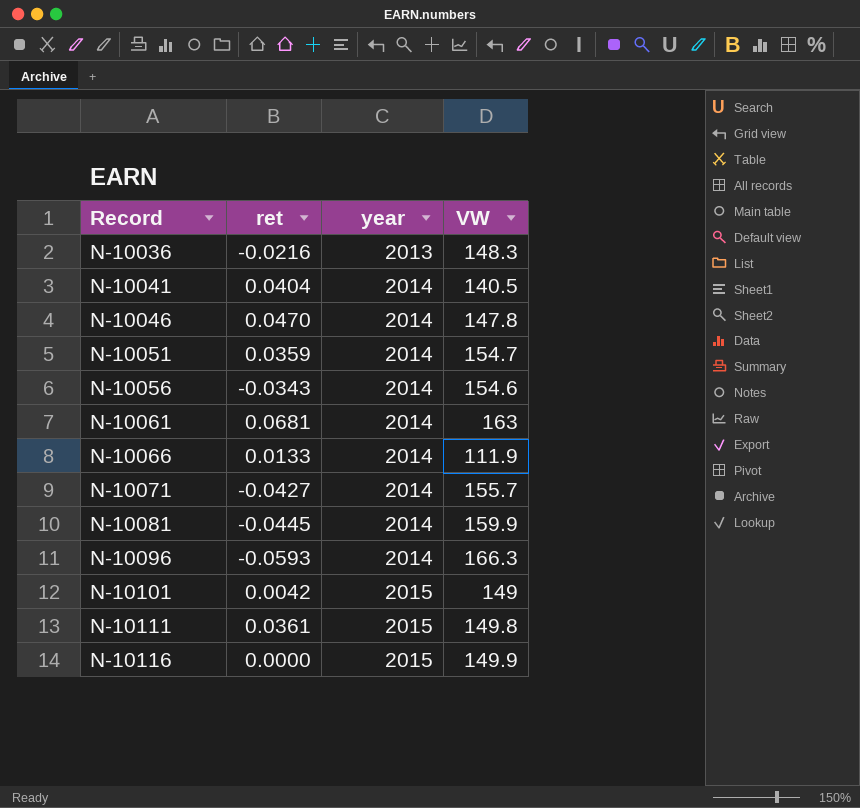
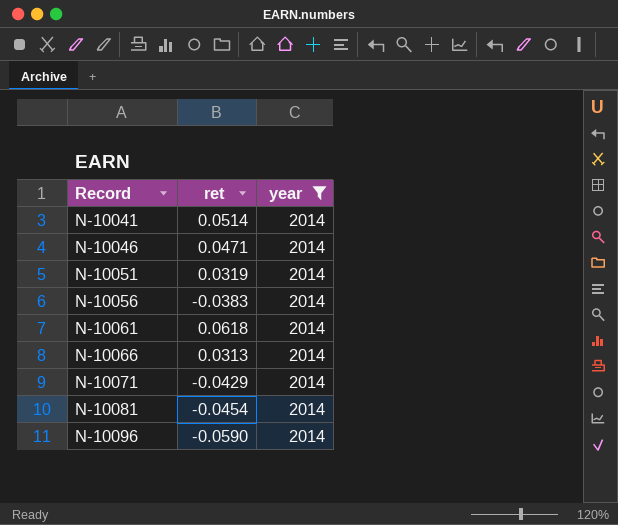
filter: none -> year = 2014
column VW | position: 4 -> none
N-10041 | ret: 0.0404 -> 0.0514
N-10046 | ret: 0.0470 -> 0.0471
N-10051 | ret: 0.0359 -> 0.0319
N-10056 | ret: -0.0343 -> -0.0383
N-10061 | ret: 0.0681 -> 0.0618
N-10066 | ret: 0.0133 -> 0.0313
N-10071 | ret: -0.0427 -> -0.0429
N-10081 | ret: -0.0445 -> -0.0454
N-10096 | ret: -0.0593 -> -0.0590

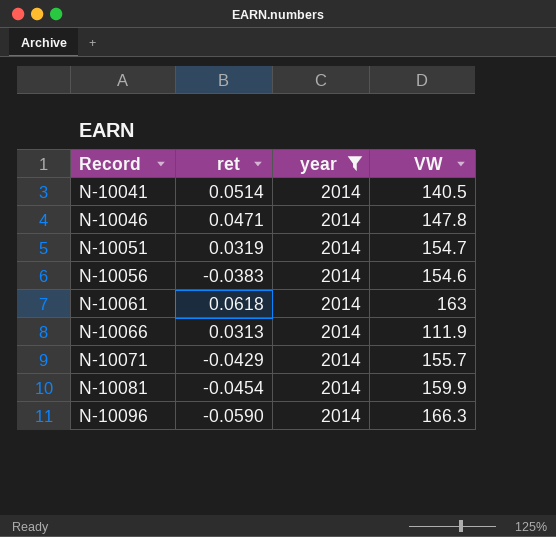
column VW | position: none -> 4

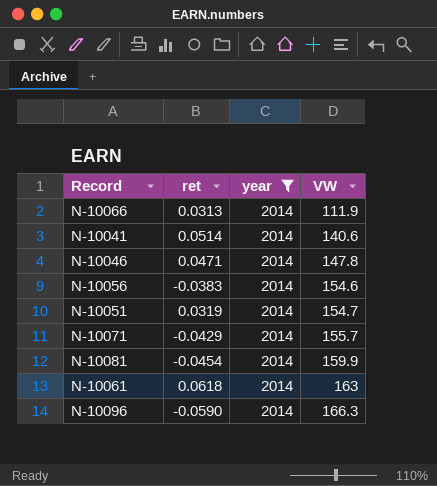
row order: Record ascending -> VW ascending
N-10041 | VW: 140.5 -> 140.6

